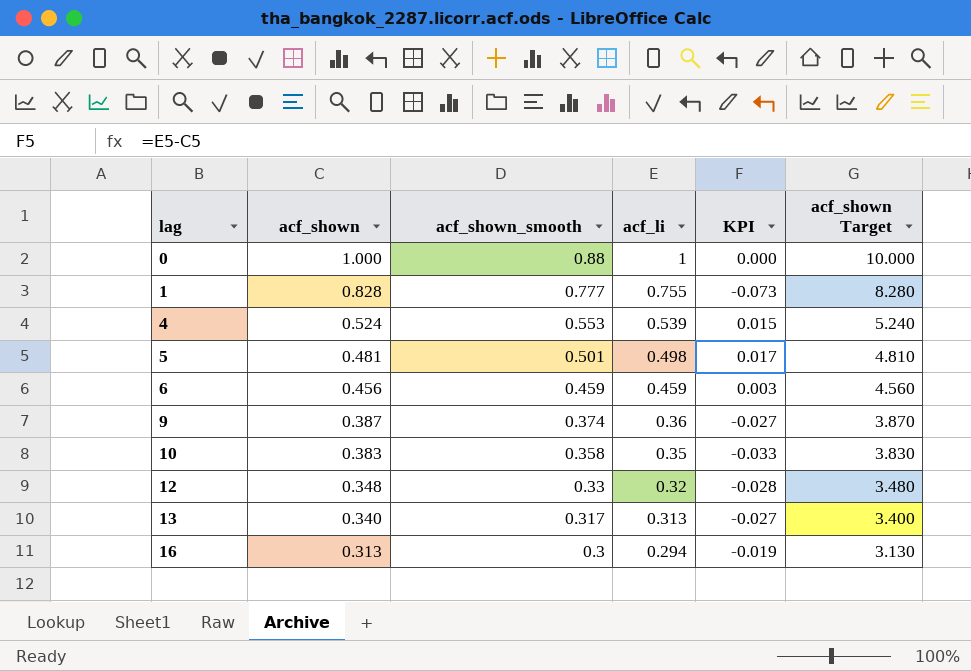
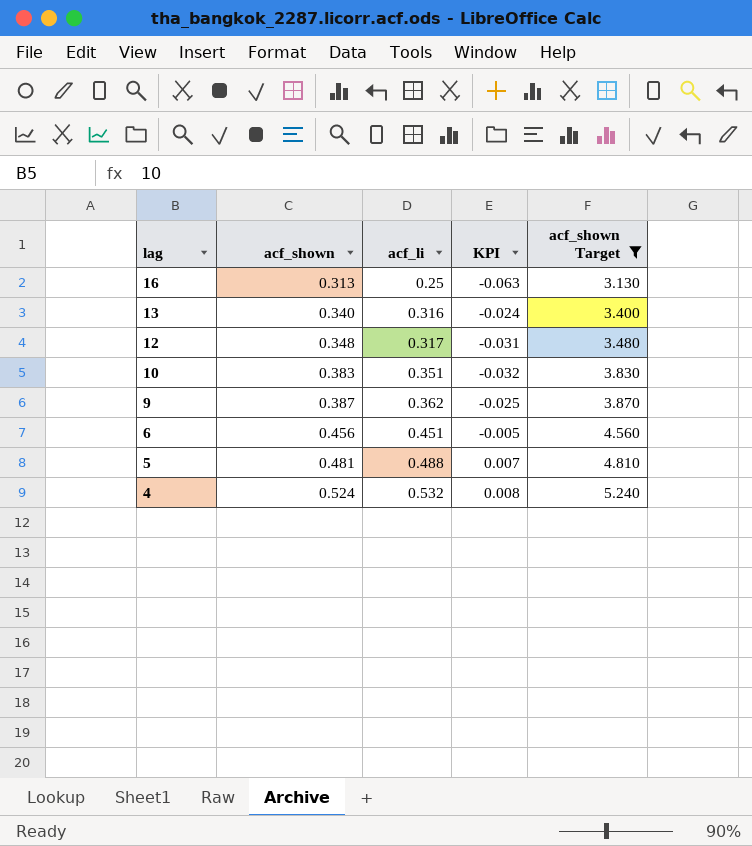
filter: none -> acf_shown Target <= 5.240
row order: lag ascending -> lag descending
column acf_shown_smooth | position: 3 -> none
16 | acf_li: 0.294 -> 0.25
16 | KPI: -0.019 -> -0.063
13 | acf_li: 0.313 -> 0.316
13 | KPI: -0.027 -> -0.024
12 | acf_li: 0.32 -> 0.317
12 | KPI: -0.028 -> -0.031
10 | acf_li: 0.35 -> 0.351
10 | KPI: -0.033 -> -0.032
9 | acf_li: 0.36 -> 0.362
9 | KPI: -0.027 -> -0.025
6 | acf_li: 0.459 -> 0.451
6 | KPI: 0.003 -> -0.005
5 | acf_li: 0.498 -> 0.488
5 | KPI: 0.017 -> 0.007
4 | acf_li: 0.539 -> 0.532
4 | KPI: 0.015 -> 0.008

